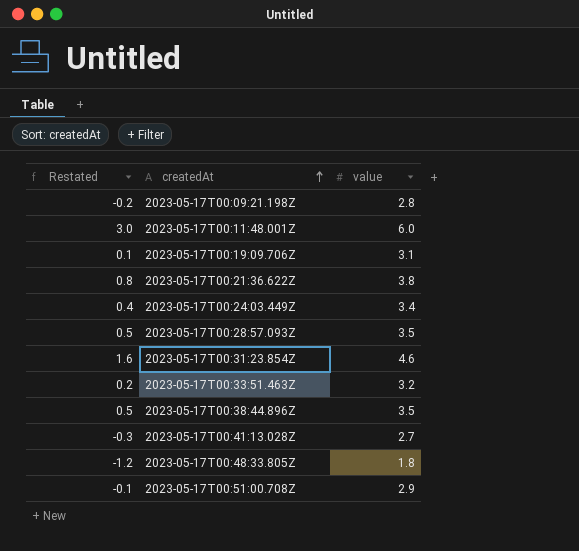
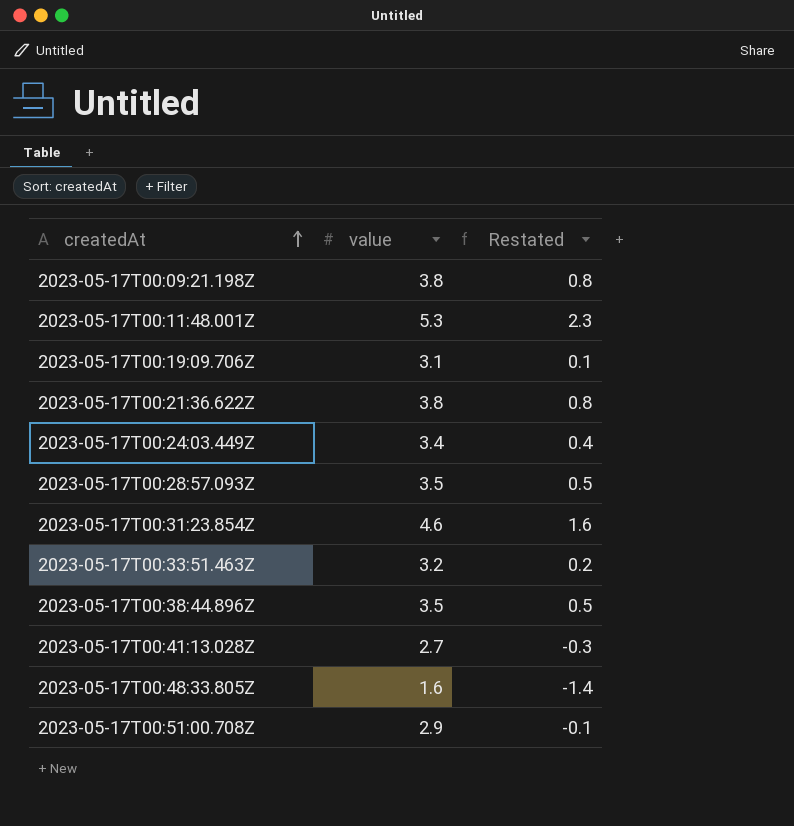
column Restated | position: 1 -> 3
2023-05-17T00:09:21.198Z | value: 2.8 -> 3.8
2023-05-17T00:09:21.198Z | Restated: -0.2 -> 0.8
2023-05-17T00:11:48.001Z | value: 6.0 -> 5.3
2023-05-17T00:11:48.001Z | Restated: 3.0 -> 2.3
2023-05-17T00:48:33.805Z | value: 1.8 -> 1.6
2023-05-17T00:48:33.805Z | Restated: -1.2 -> -1.4

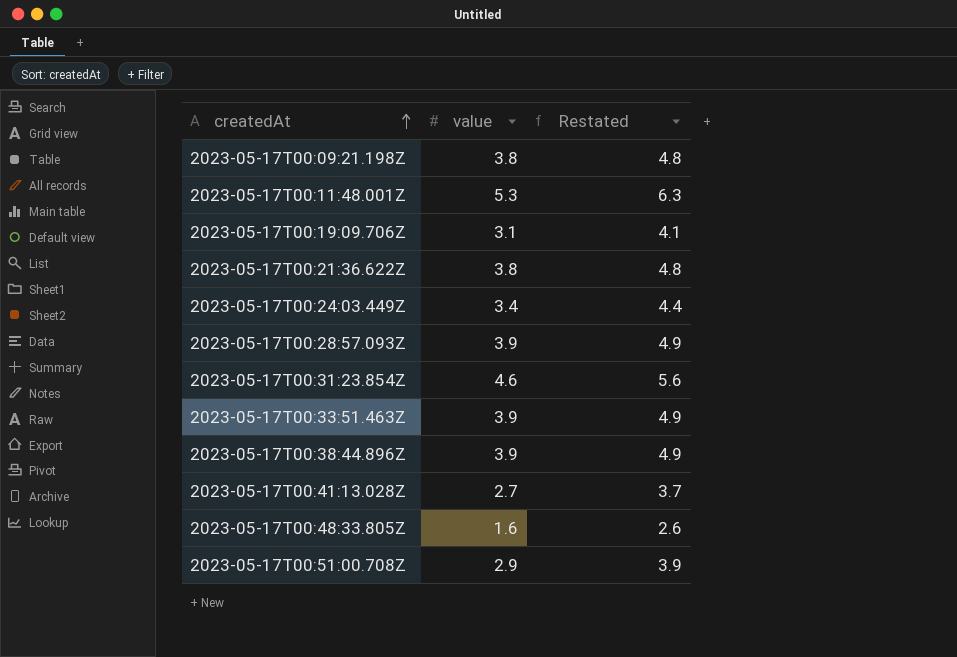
column Restated | formula: [value] - 3 -> [value] + 1
2023-05-17T00:28:57.093Z | value: 3.5 -> 3.9
2023-05-17T00:33:51.463Z | value: 3.2 -> 3.9
2023-05-17T00:38:44.896Z | value: 3.5 -> 3.9

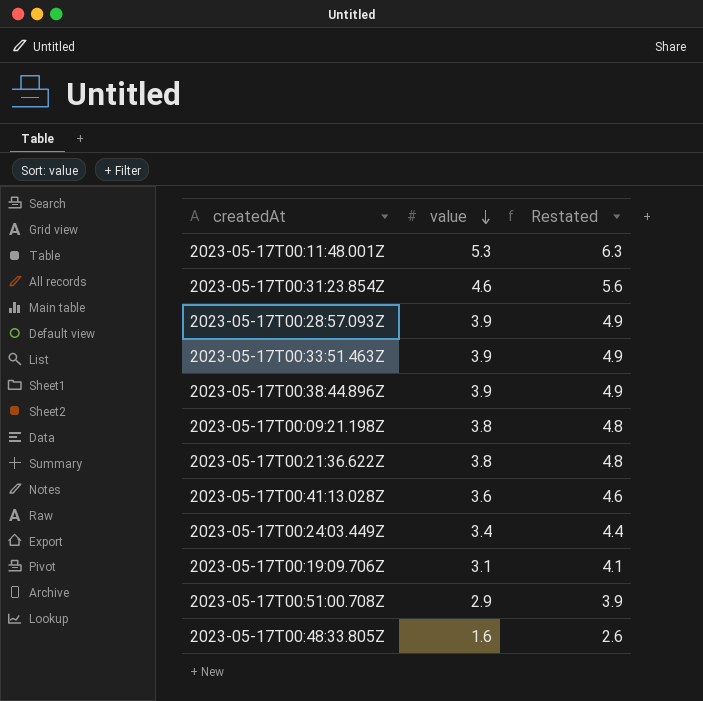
row order: createdAt ascending -> value descending
2023-05-17T00:41:13.028Z | value: 2.7 -> 3.6
2023-05-17T00:41:13.028Z | Restated: 3.7 -> 4.6

